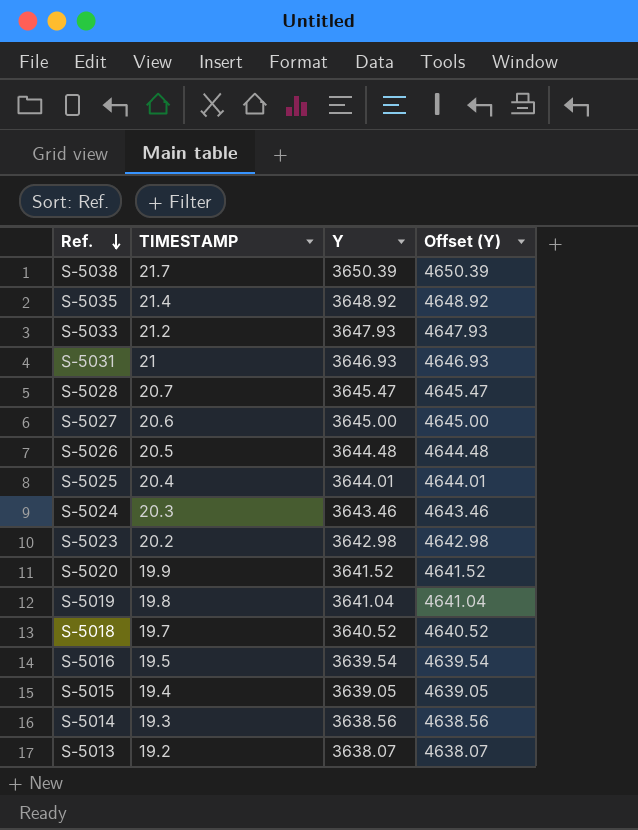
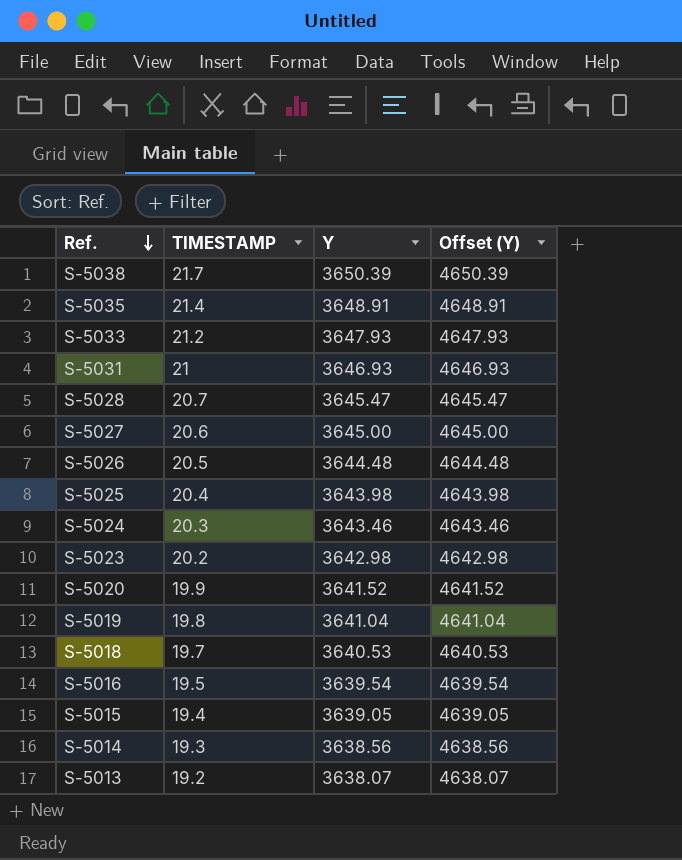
S-5035 | Y: 3648.92 -> 3648.91
S-5035 | Offset (Y): 4648.92 -> 4648.91
S-5025 | Y: 3644.01 -> 3643.98
S-5025 | Offset (Y): 4644.01 -> 4643.98
S-5018 | Y: 3640.52 -> 3640.53
S-5018 | Offset (Y): 4640.52 -> 4640.53

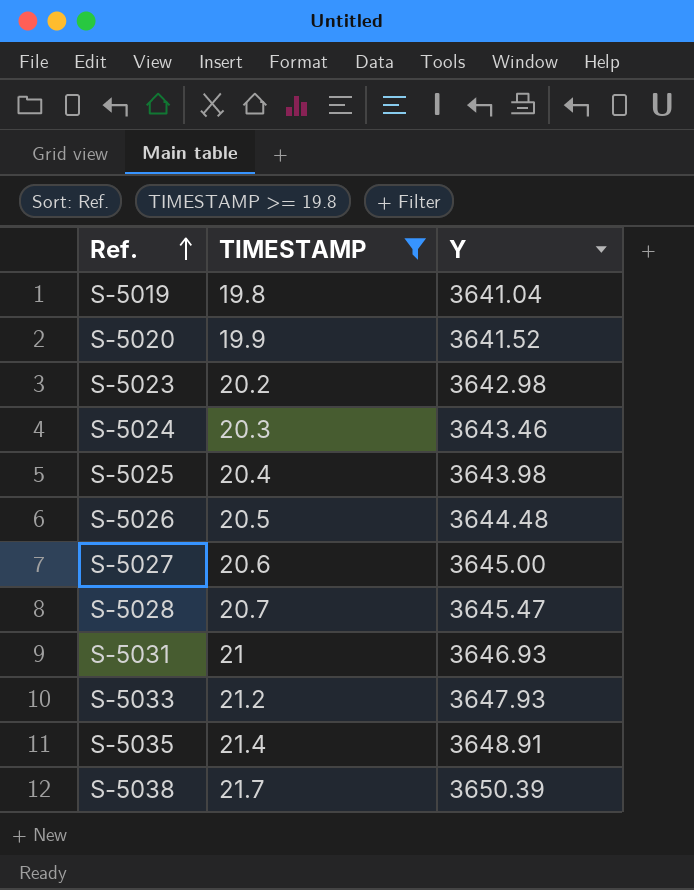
filter: none -> TIMESTAMP >= 19.8
row order: Ref. descending -> Ref. ascending
column Offset (Y) | formula: [Y] + 1000 -> none

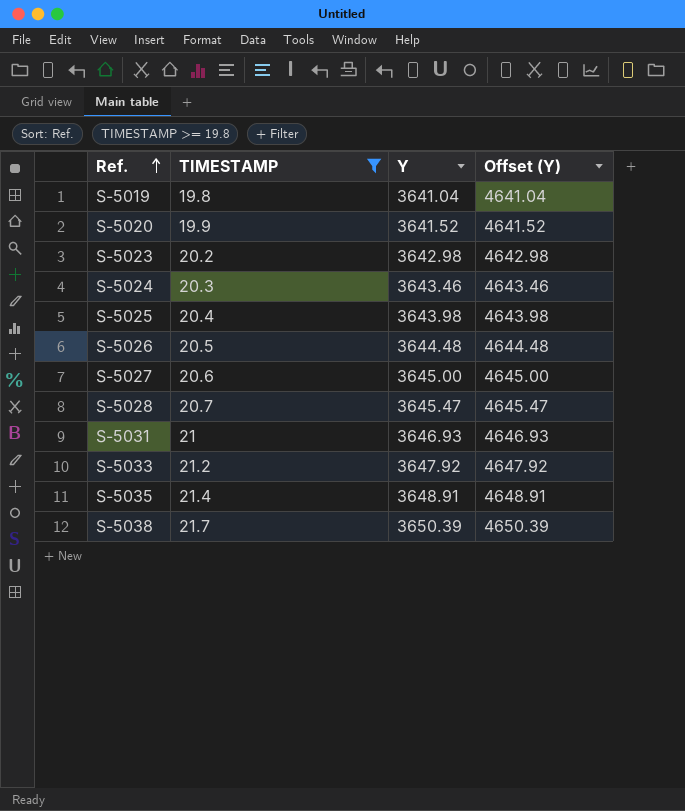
column Offset (Y) | formula: none -> [Y] + 1000
S-5033 | Y: 3647.93 -> 3647.92

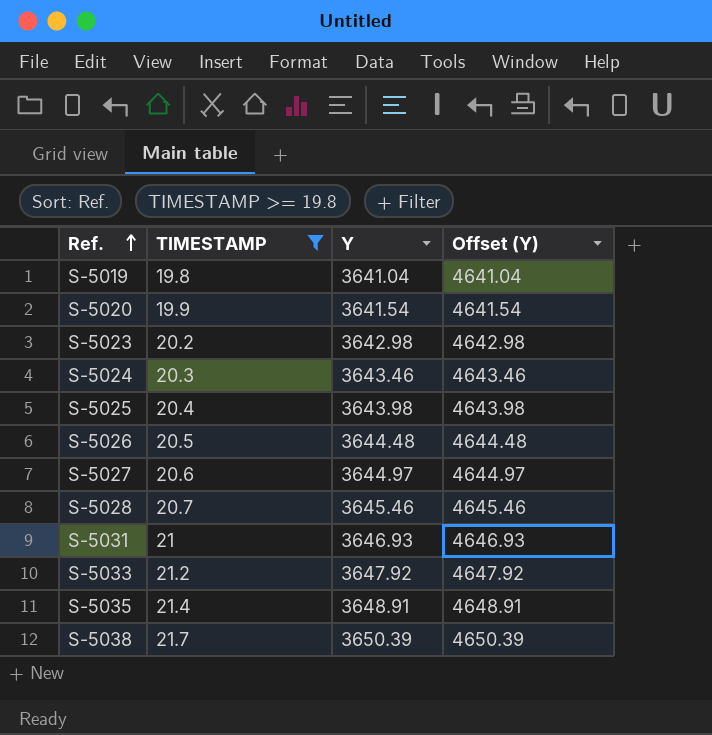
S-5020 | Y: 3641.52 -> 3641.54
S-5020 | Offset (Y): 4641.52 -> 4641.54
S-5027 | Y: 3645.00 -> 3644.97
S-5027 | Offset (Y): 4645.00 -> 4644.97
S-5028 | Y: 3645.47 -> 3645.46
S-5028 | Offset (Y): 4645.47 -> 4645.46

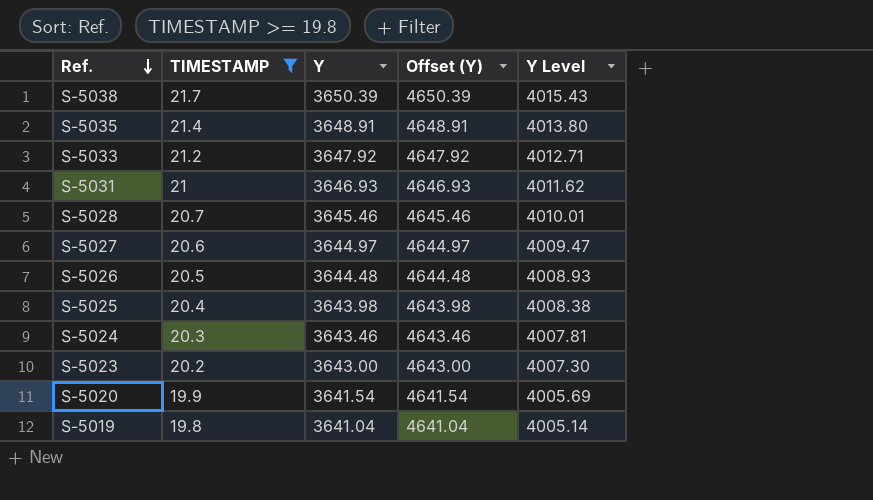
row order: Ref. ascending -> Ref. descending
column Y Level | formula: none -> [Y] * 1.1
S-5023 | Y: 3642.98 -> 3643.00
S-5023 | Offset (Y): 4642.98 -> 4643.00

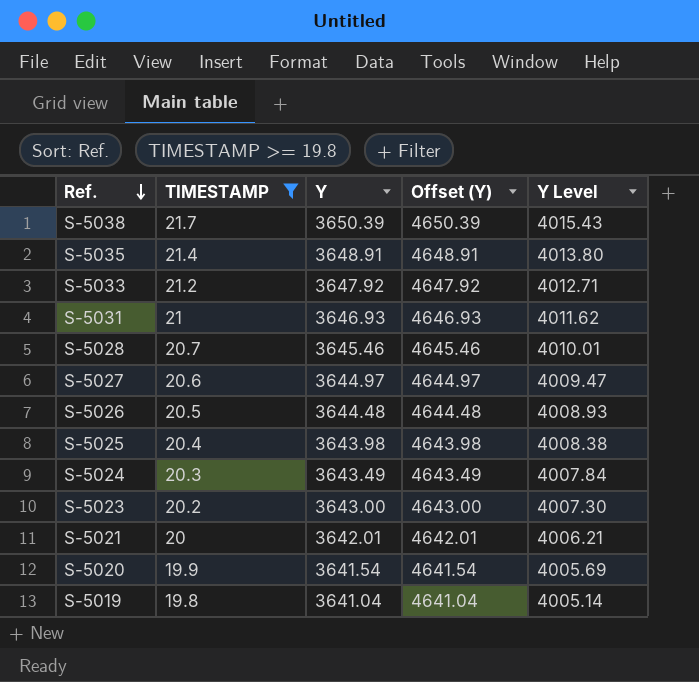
S-5024 | Y: 3643.46 -> 3643.49
S-5024 | Offset (Y): 4643.46 -> 4643.49
S-5024 | Y Level: 4007.81 -> 4007.84
row S-5021: none -> 20 | 3642.01 | 4642.01 | 4006.21

